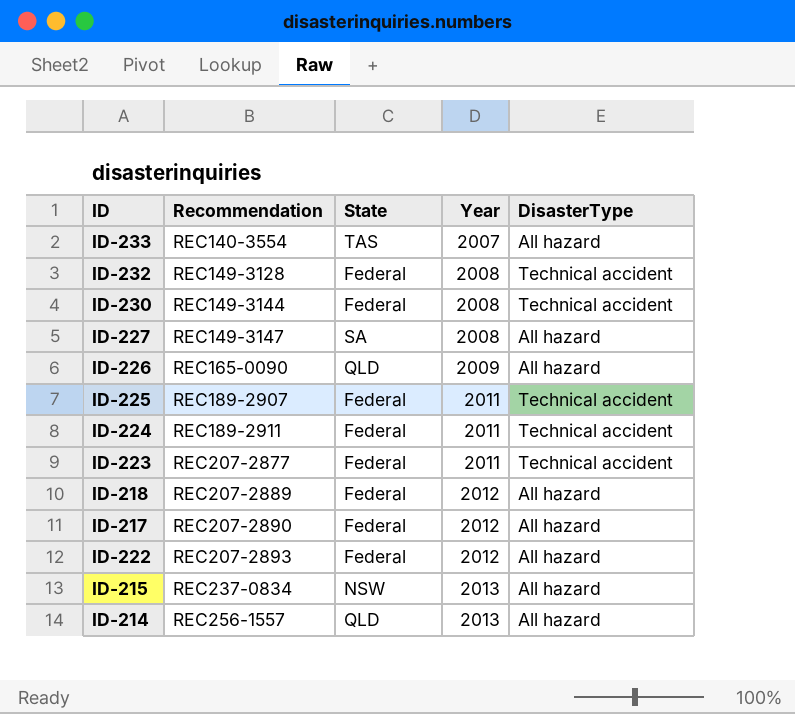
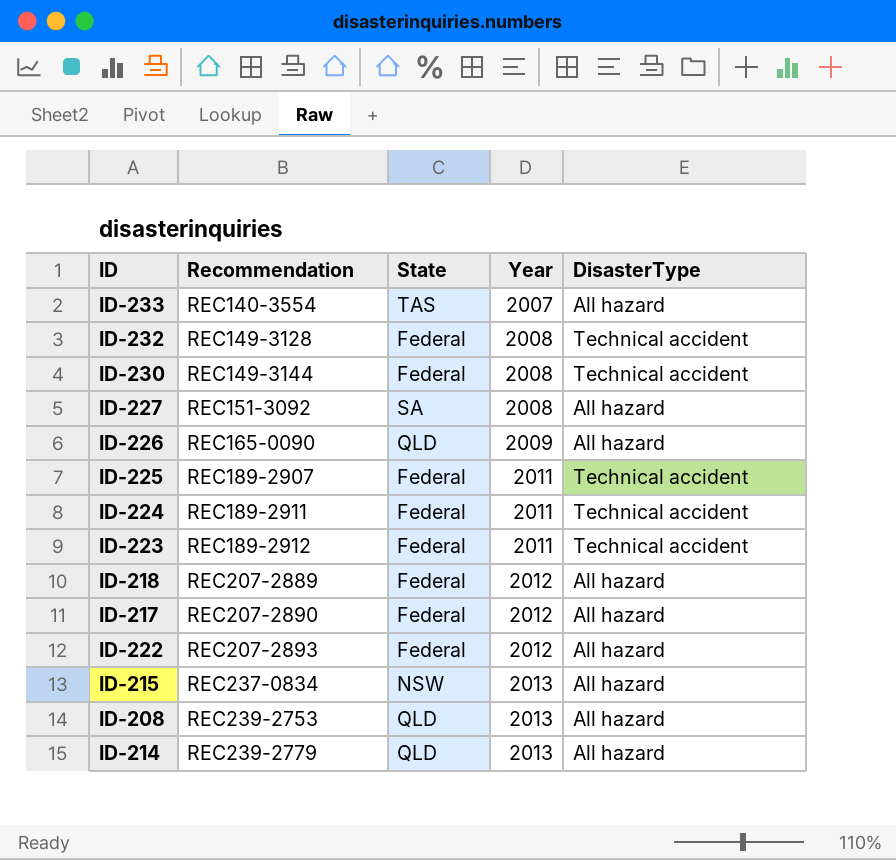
ID-227 | Recommendation: REC149-3147 -> REC151-3092
ID-223 | Recommendation: REC207-2877 -> REC189-2912
row ID-208: none -> REC239-2753 | QLD | 2013 | All hazard
ID-214 | Recommendation: REC256-1557 -> REC239-2779

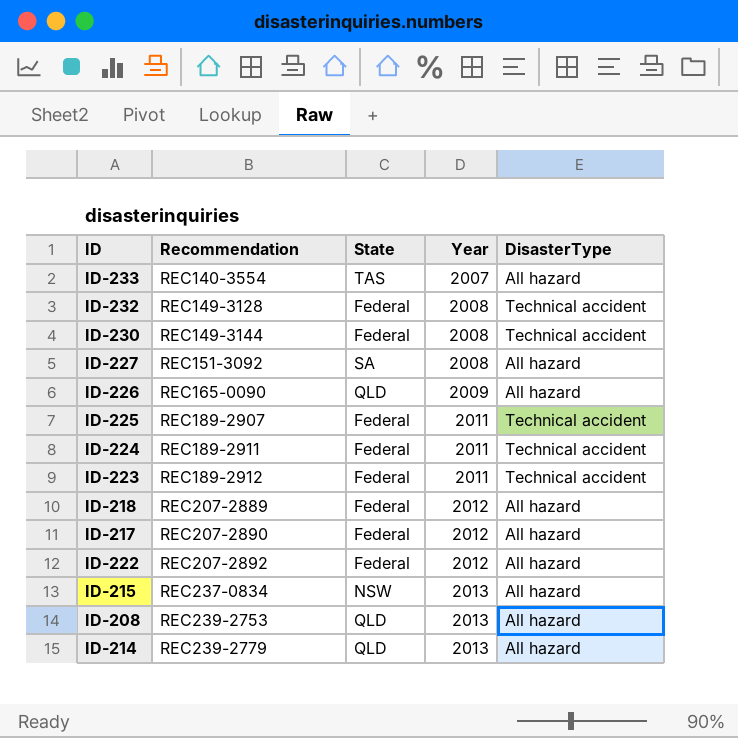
ID-222 | Recommendation: REC207-2893 -> REC207-2892

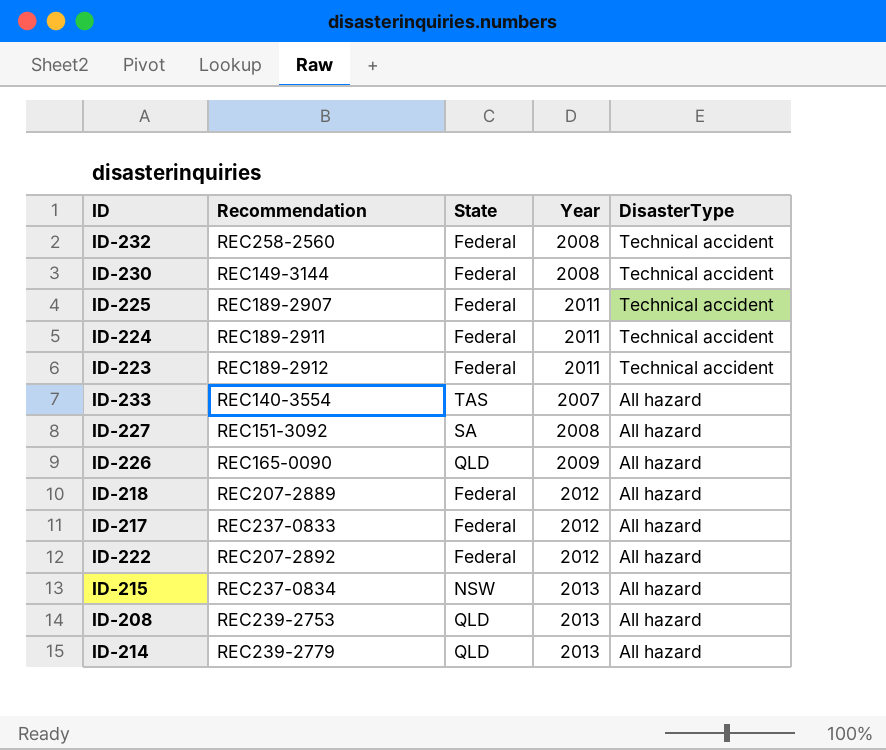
row order: Recommendation ascending -> DisasterType descending
ID-232 | Recommendation: REC149-3128 -> REC258-2560
ID-217 | Recommendation: REC207-2890 -> REC237-0833

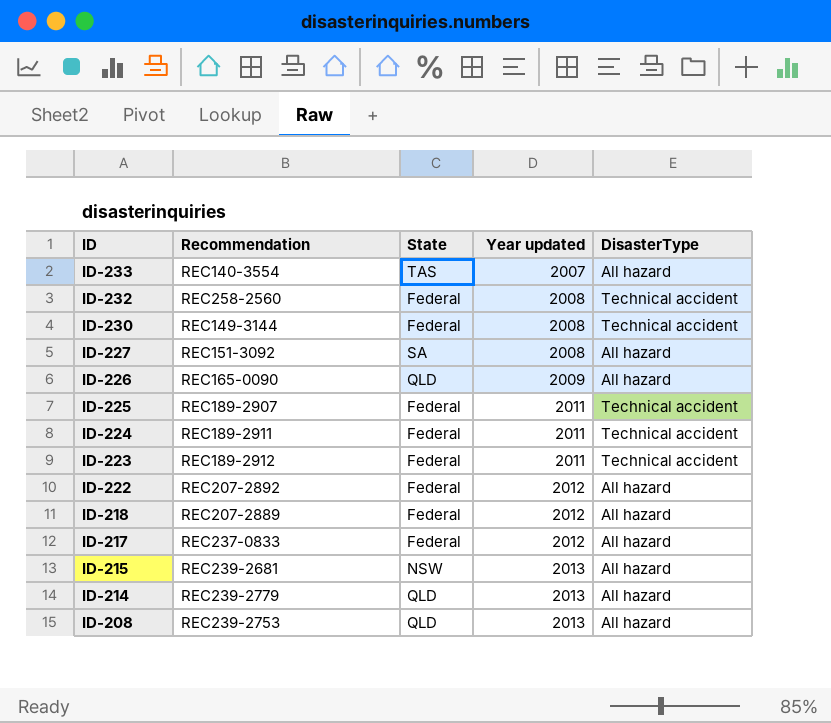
row order: DisasterType descending -> ID descending
column name: Year -> Year updated
ID-215 | Recommendation: REC237-0834 -> REC239-2681

